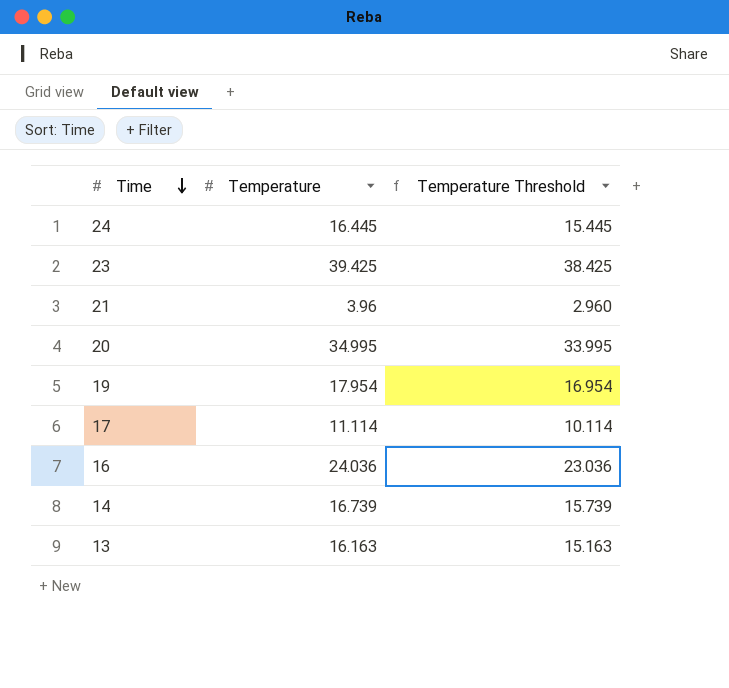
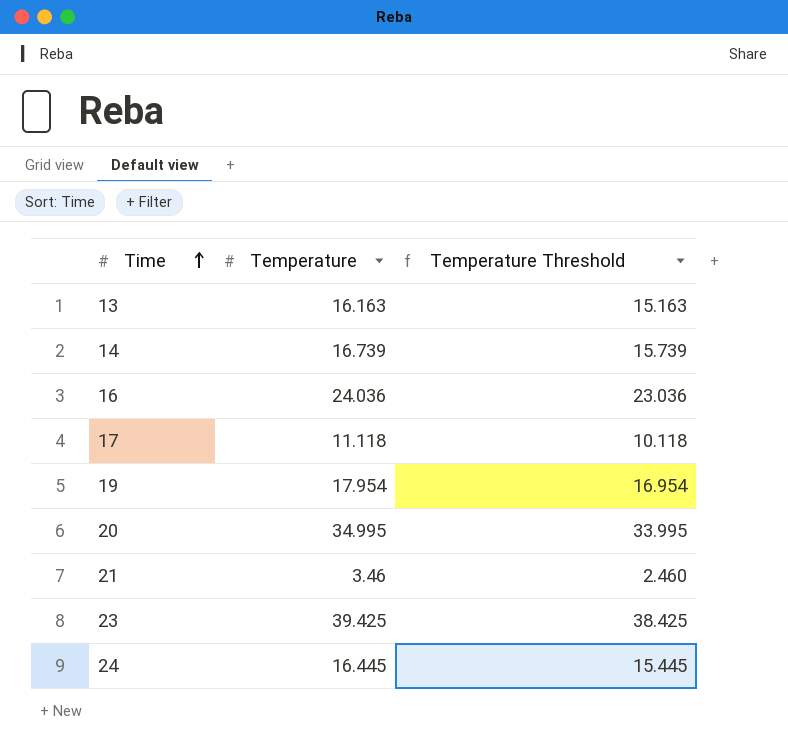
row order: Time descending -> Time ascending
17 | Temperature: 11.114 -> 11.118
17 | Temperature Threshold: 10.114 -> 10.118
21 | Temperature: 3.96 -> 3.46
21 | Temperature Threshold: 2.960 -> 2.460

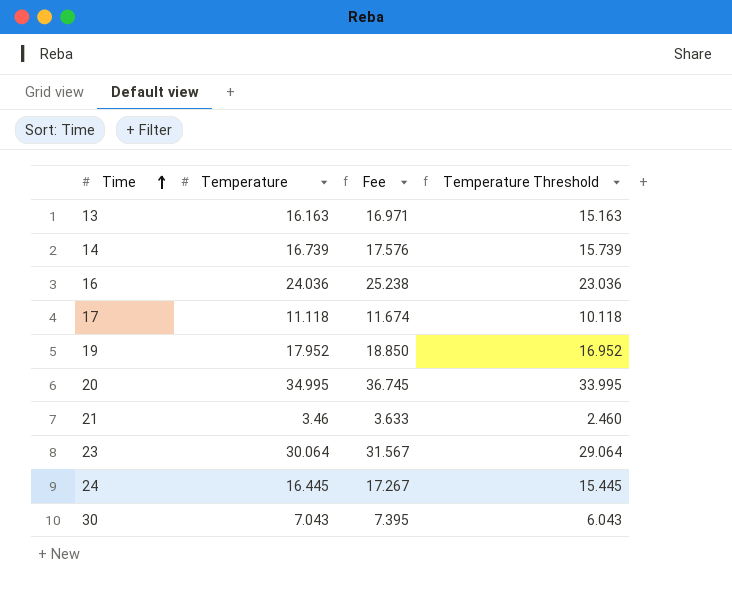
column Fee | formula: none -> [Temperature] * 1.05
19 | Temperature: 17.954 -> 17.952
19 | Temperature Threshold: 16.954 -> 16.952
23 | Temperature: 39.425 -> 30.064
23 | Temperature Threshold: 38.425 -> 29.064
row 30: none -> 7.043 | 7.395 | 6.043

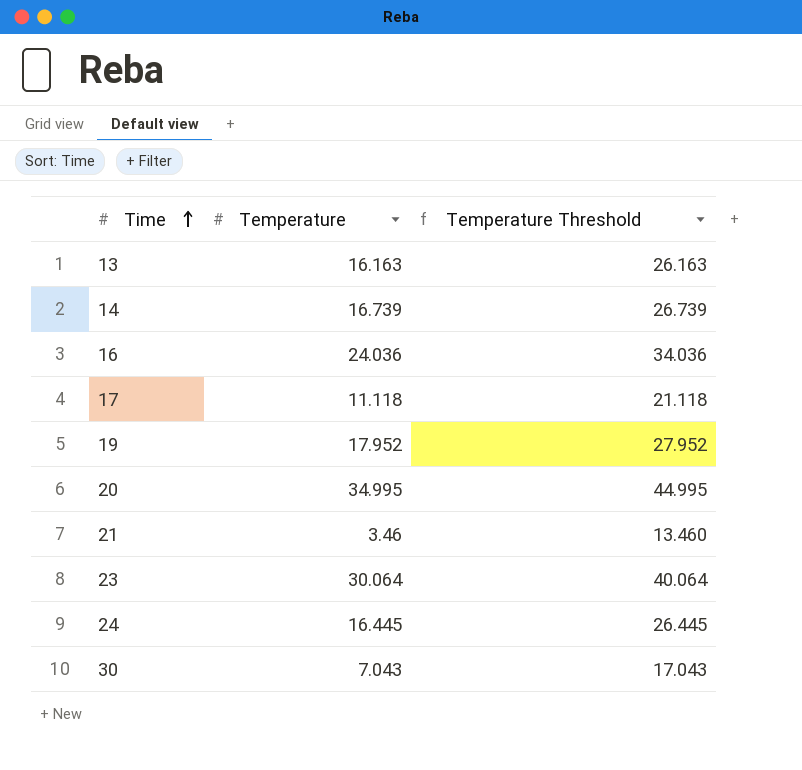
column Fee | formula: [Temperature] * 1.05 -> none
column Temperature Threshold | formula: [Temperature] - 1 -> [Temperature] + 10

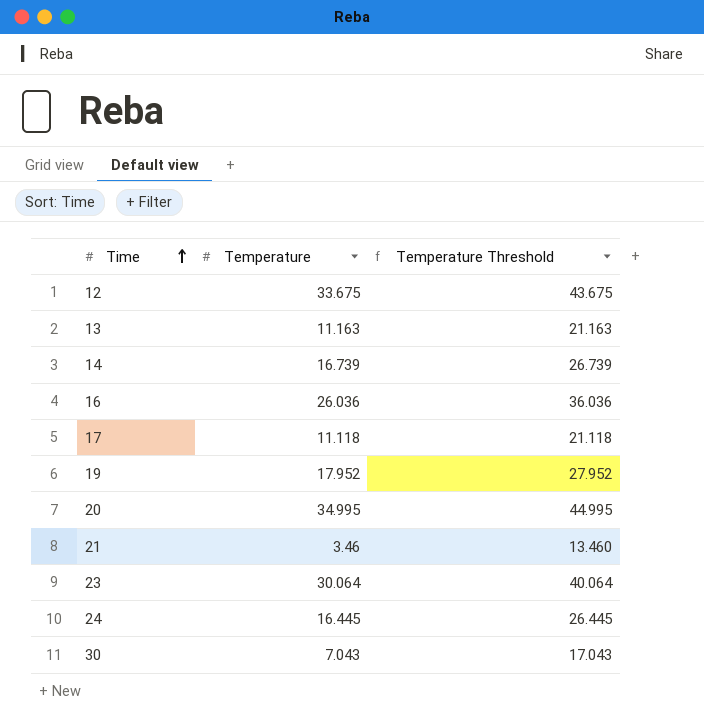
row 12: none -> 33.675 | 43.675
13 | Temperature: 16.163 -> 11.163
13 | Temperature Threshold: 26.163 -> 21.163
16 | Temperature: 24.036 -> 26.036
16 | Temperature Threshold: 34.036 -> 36.036

